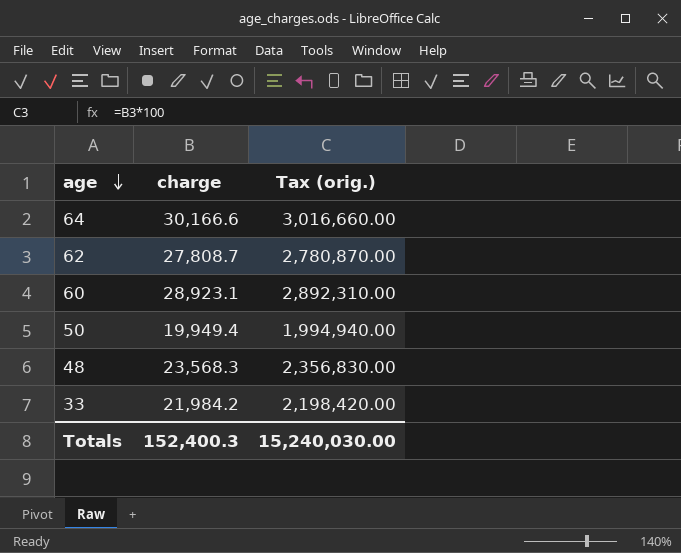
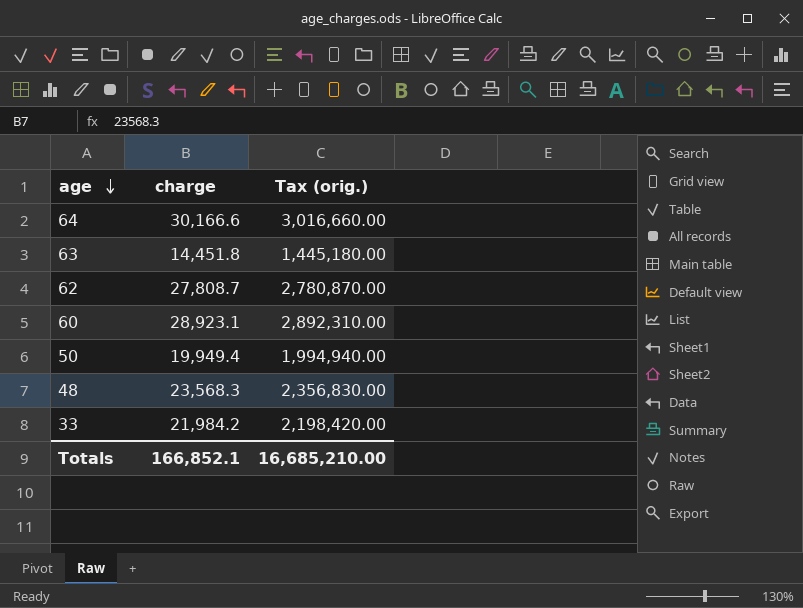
row 63: none -> 14,451.8 | 1,445,180.00
Totals | charge: 152,400.3 -> 166,852.1
Totals | Tax (orig.): 15,240,030.00 -> 16,685,210.00

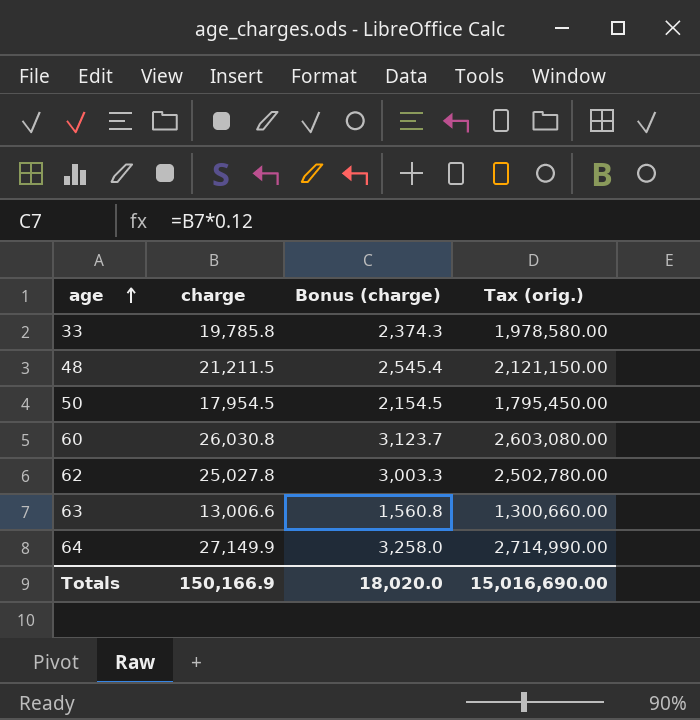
row order: age descending -> age ascending
column Bonus (charge) | formula: none -> [charge] * 0.12
33 | charge: 21,984.2 -> 19,785.8
33 | Tax (orig.): 2,198,420.00 -> 1,978,580.00
48 | charge: 23,568.3 -> 21,211.5
48 | Tax (orig.): 2,356,830.00 -> 2,121,150.00
50 | charge: 19,949.4 -> 17,954.5
50 | Tax (orig.): 1,994,940.00 -> 1,795,450.00
60 | charge: 28,923.1 -> 26,030.8
60 | Tax (orig.): 2,892,310.00 -> 2,603,080.00
62 | charge: 27,808.7 -> 25,027.8
62 | Tax (orig.): 2,780,870.00 -> 2,502,780.00
63 | charge: 14,451.8 -> 13,006.6
63 | Tax (orig.): 1,445,180.00 -> 1,300,660.00
64 | charge: 30,166.6 -> 27,149.9
64 | Tax (orig.): 3,016,660.00 -> 2,714,990.00
Totals | charge: 166,852.1 -> 150,166.9
Totals | Tax (orig.): 16,685,210.00 -> 15,016,690.00

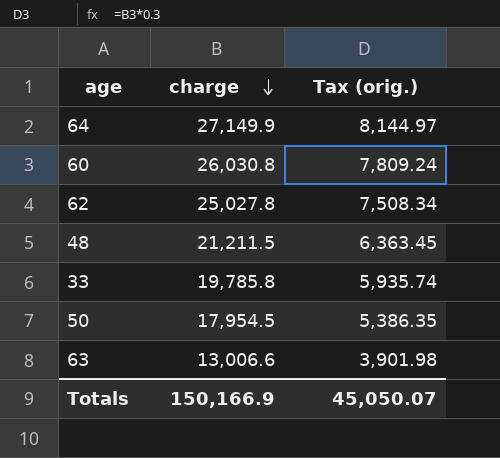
row order: age ascending -> charge descending
column Bonus (charge) | formula: [charge] * 0.12 -> none
column Tax (orig.) | formula: [charge] * 100 -> [charge] * 0.3
Totals | Tax (orig.): 15,016,690.00 -> 45,050.07

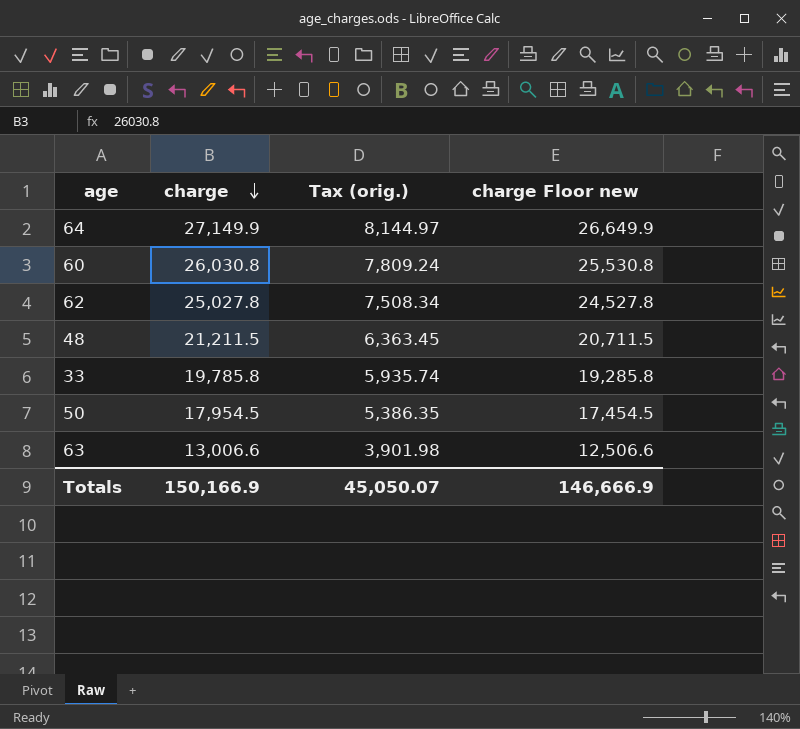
column charge Floor new | formula: none -> [charge] - 500

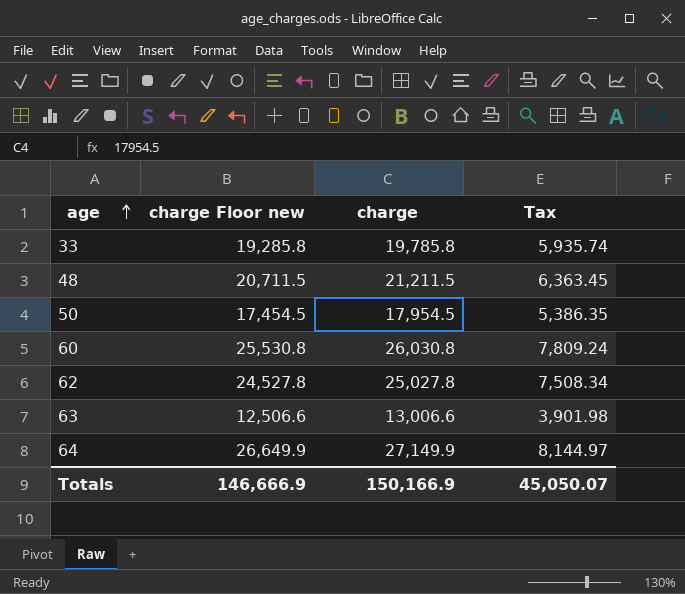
row order: charge descending -> age ascending
column charge Floor new | position: 4 -> 2
column name: Tax (orig.) -> Tax

